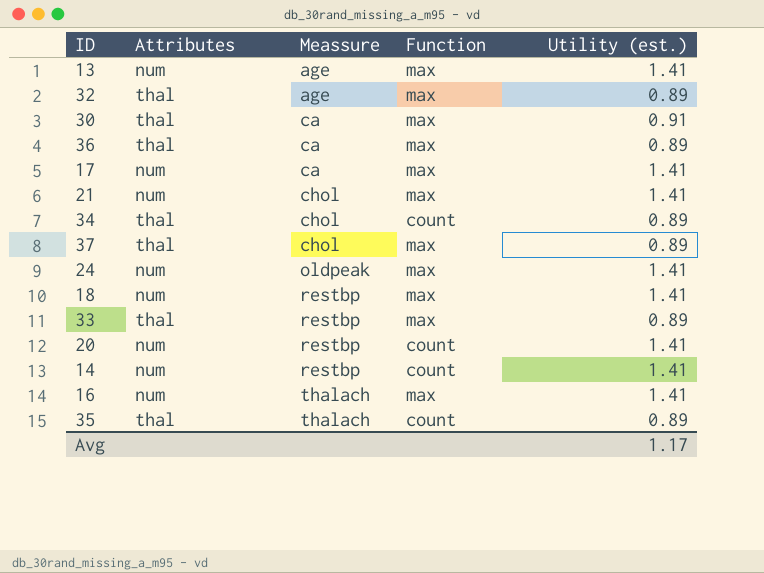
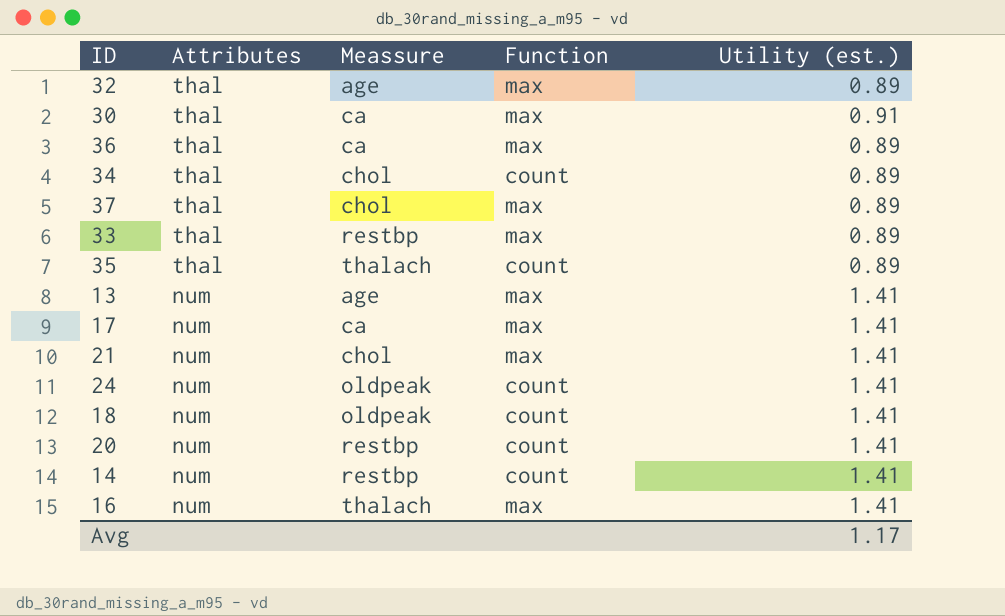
row order: Meassure ascending -> Attributes descending
24 | Function: max -> count
18 | Meassure: restbp -> oldpeak
18 | Function: max -> count

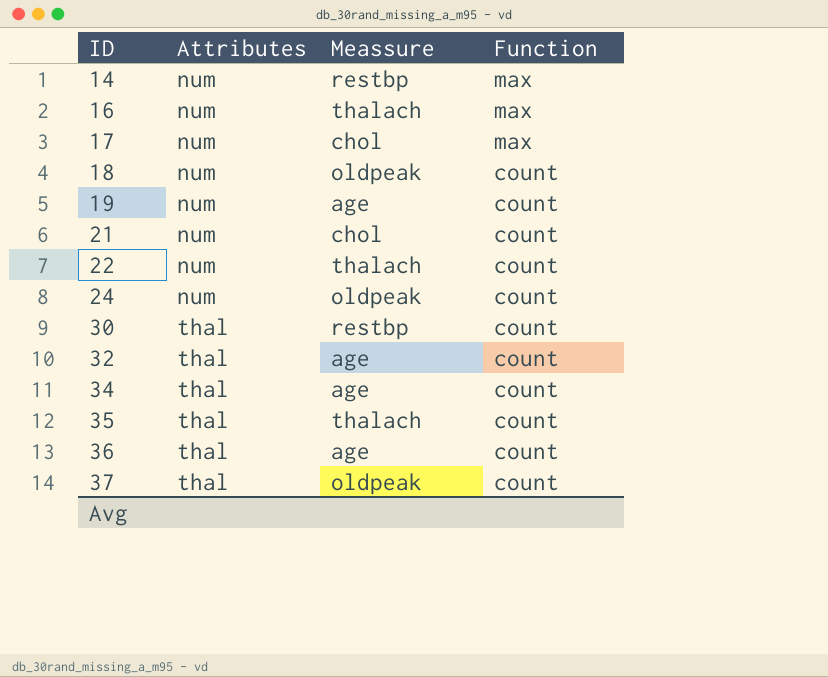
row order: Attributes descending -> ID ascending
column Utility (est.) | position: 5 -> none
row 33: thal | restbp | max | 0.89 -> none
row 13: num | age | max | 1.41 -> none
row 20: num | restbp | count | 1.41 -> none
14 | Function: count -> max
17 | Meassure: ca -> chol
row 19: none -> num | age | count
21 | Function: max -> count
row 22: none -> num | thalach | count
30 | Meassure: ca -> restbp
30 | Function: max -> count
32 | Function: max -> count
34 | Meassure: chol -> age
36 | Meassure: ca -> age
36 | Function: max -> count
37 | Meassure: chol -> oldpeak
37 | Function: max -> count

